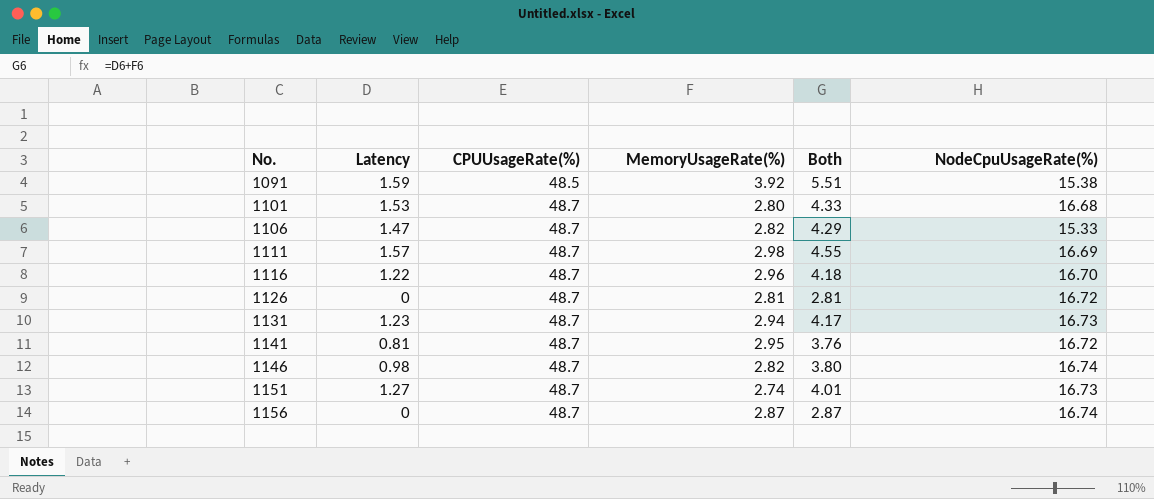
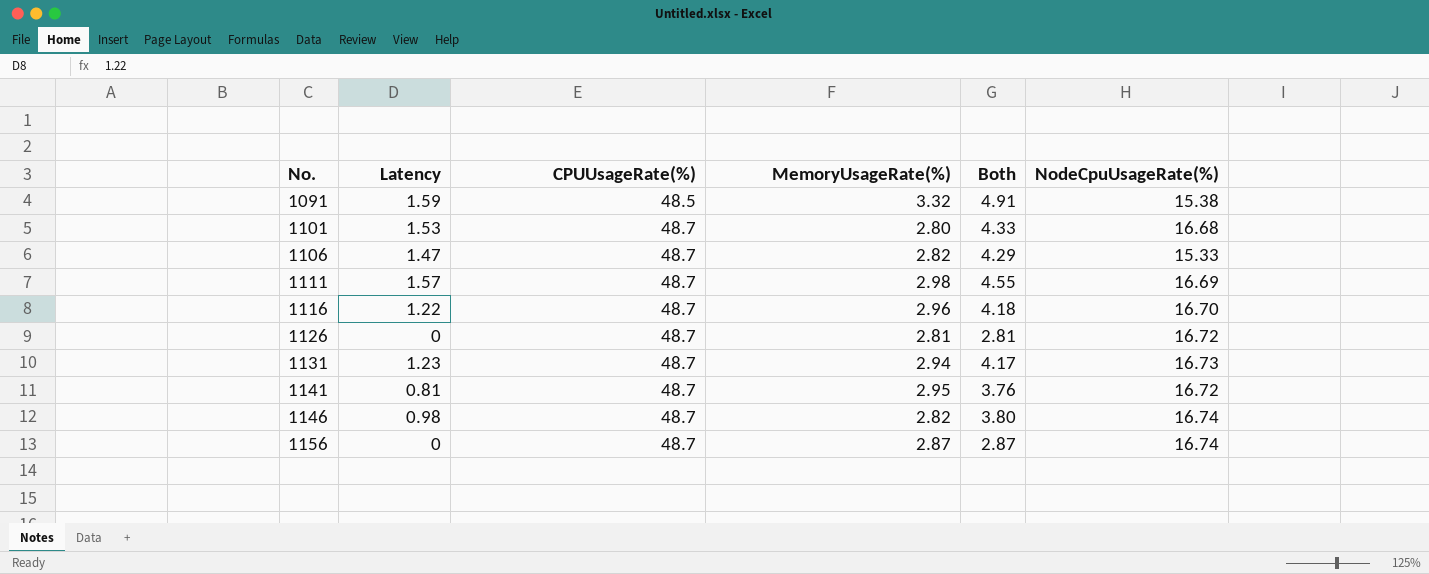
row 1151: 1.27 | 48.7 | 2.74 | 4.01 | 16.73 -> none
1091 | MemoryUsageRate(%): 3.92 -> 3.32
1091 | Both: 5.51 -> 4.91

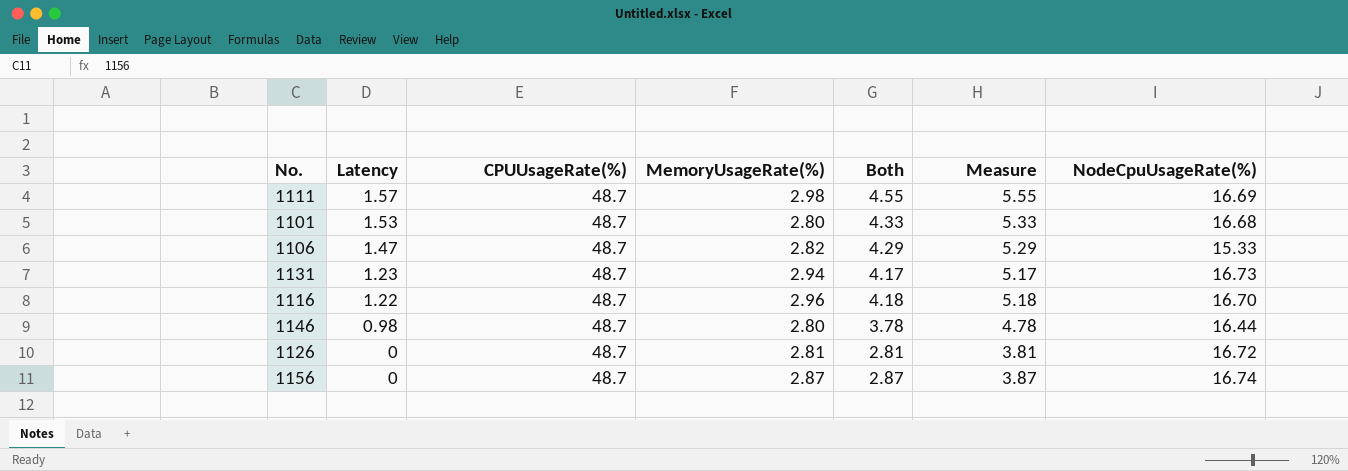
row order: No. ascending -> Latency descending
column Measure | formula: none -> [Both] + 1
row 1091: 1.59 | 48.5 | 3.32 | 4.91 | 15.38 -> none
row 1141: 0.81 | 48.7 | 2.95 | 3.76 | 16.72 -> none
1146 | MemoryUsageRate(%): 2.82 -> 2.80
1146 | Both: 3.80 -> 3.78
1146 | NodeCpuUsageRate(%): 16.74 -> 16.44

